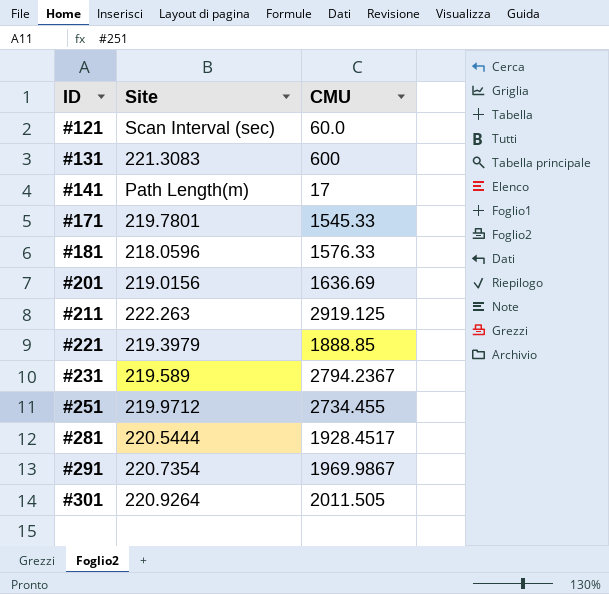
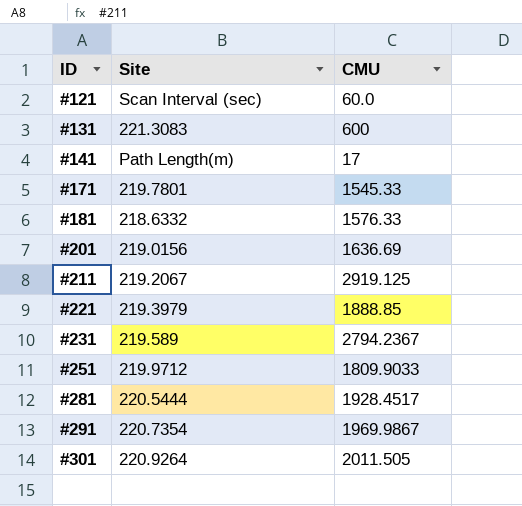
#181 | Site: 218.0596 -> 218.6332
#211 | Site: 222.263 -> 219.2067
#251 | CMU: 2734.455 -> 1809.9033

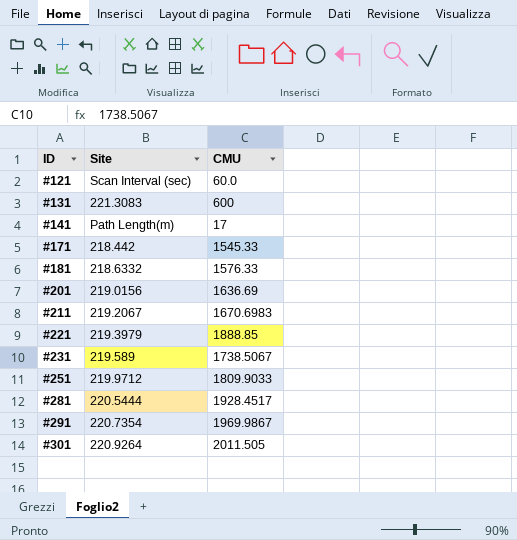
#171 | Site: 219.7801 -> 218.442
#211 | CMU: 2919.125 -> 1670.6983
#231 | CMU: 2794.2367 -> 1738.5067

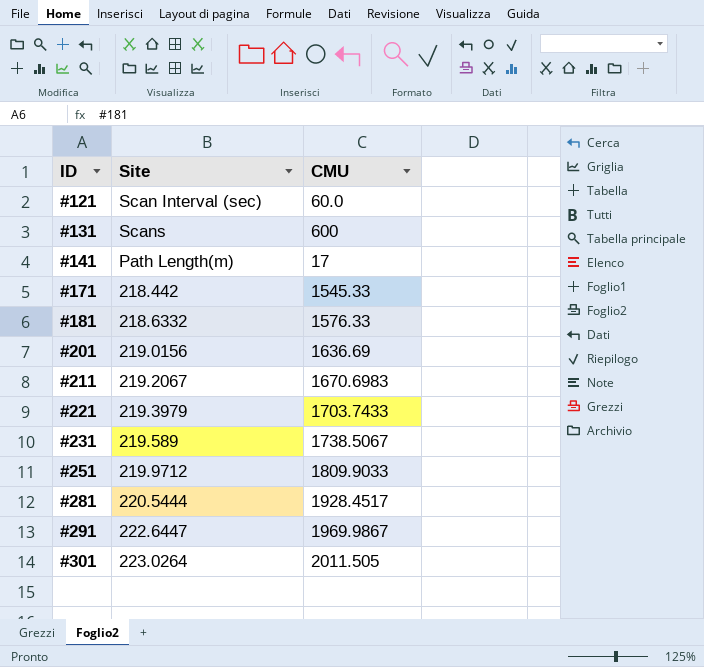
#131 | Site: 221.3083 -> Scans
#221 | CMU: 1888.85 -> 1703.7433
#291 | Site: 220.7354 -> 222.6447
#301 | Site: 220.9264 -> 223.0264

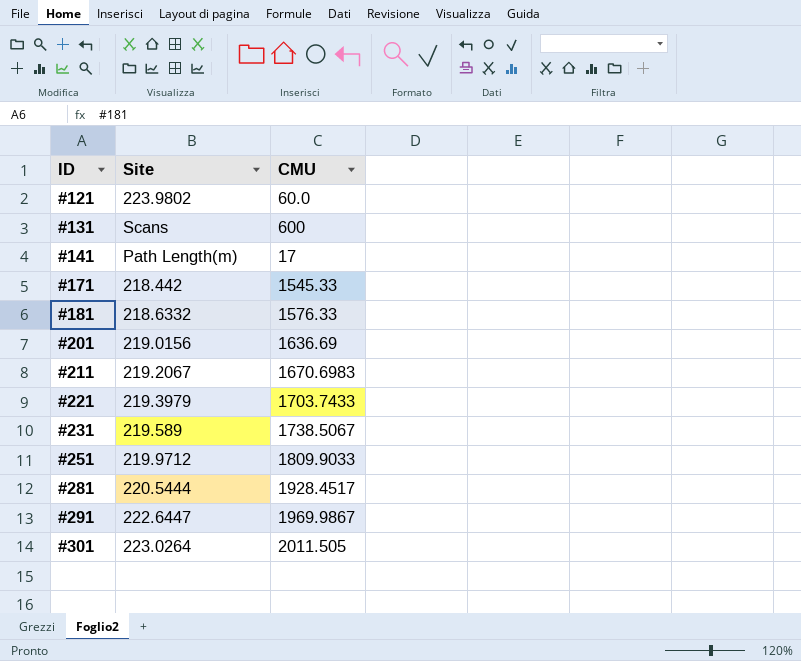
#121 | Site: Scan Interval (sec) -> 223.9802

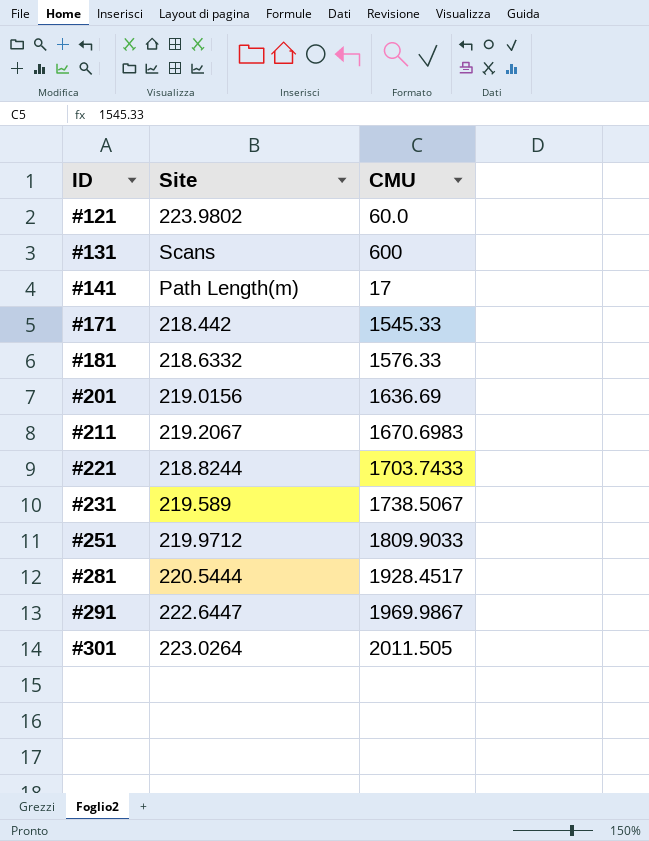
#221 | Site: 219.3979 -> 218.8244

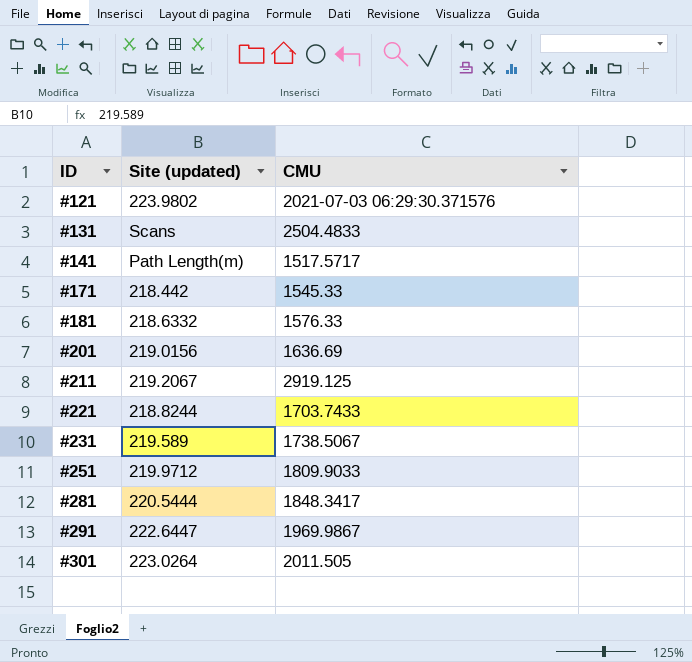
column name: Site -> Site (updated)
#121 | CMU: 60.0 -> 2021-07-03 06:29:30.371576
#131 | CMU: 600 -> 2504.4833
#141 | CMU: 17 -> 1517.5717
#211 | CMU: 1670.6983 -> 2919.125
#281 | CMU: 1928.4517 -> 1848.3417

